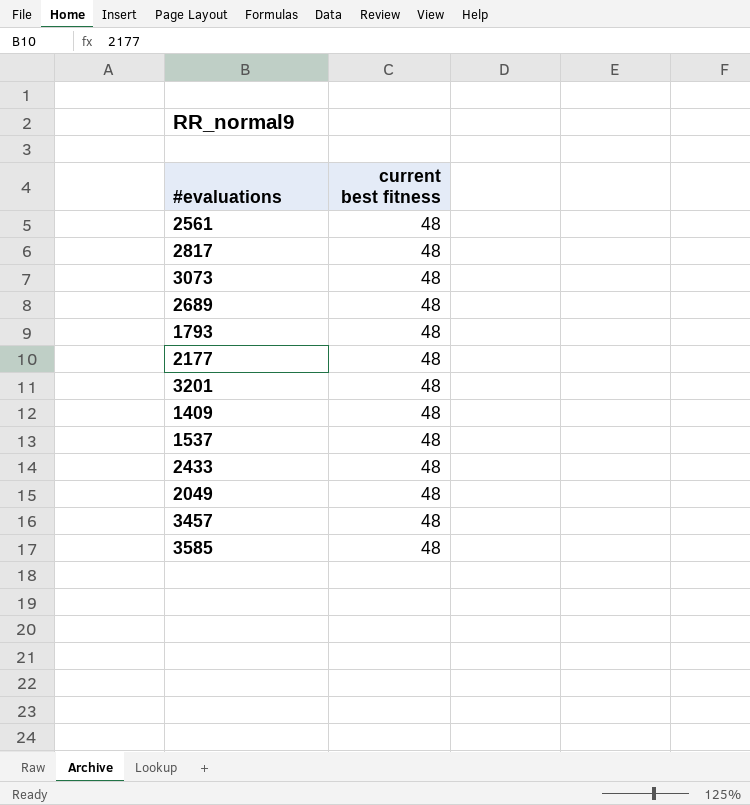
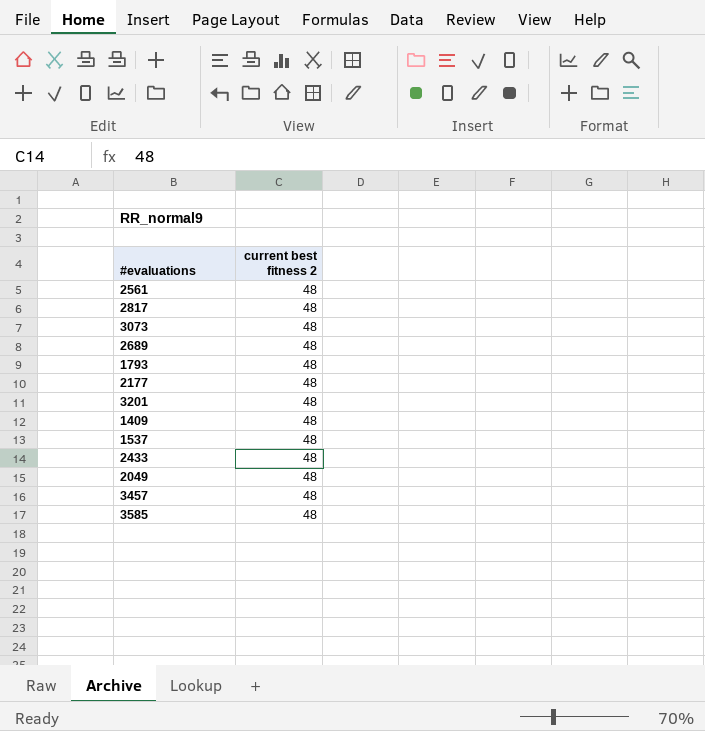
column name: current best fitness -> current best fitness 2

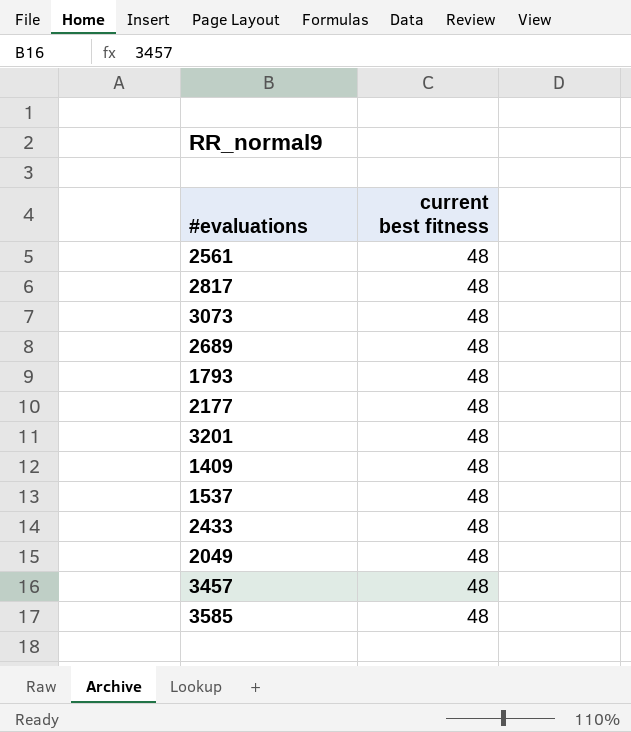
column name: current best fitness 2 -> current best fitness

